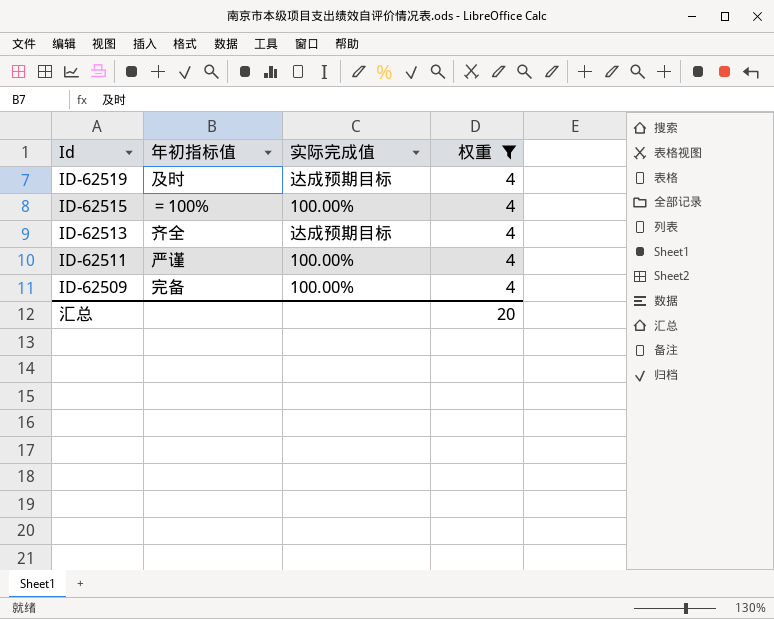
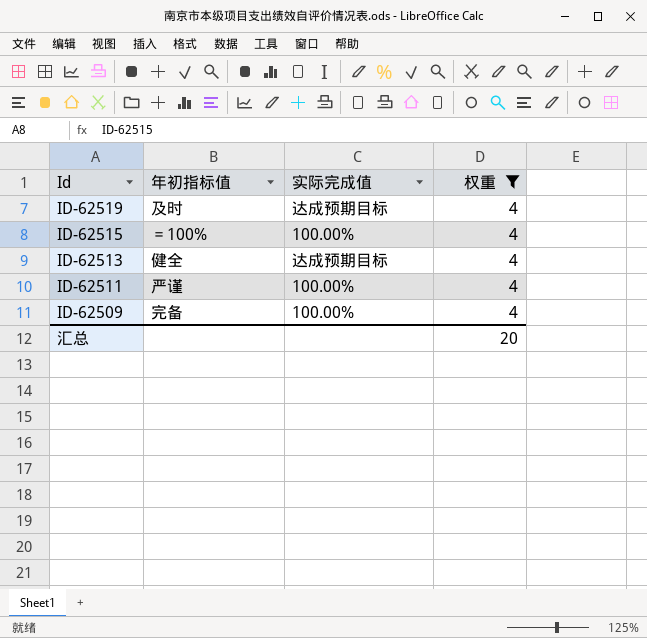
ID-62513 | 年初指标值: 齐全 -> 健全

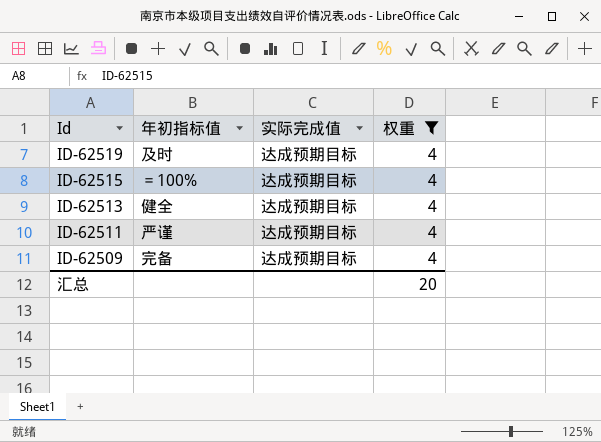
ID-62515 | 实际完成值: 100.00% -> 达成预期目标
ID-62511 | 实际完成值: 100.00% -> 达成预期目标
ID-62509 | 实际完成值: 100.00% -> 达成预期目标

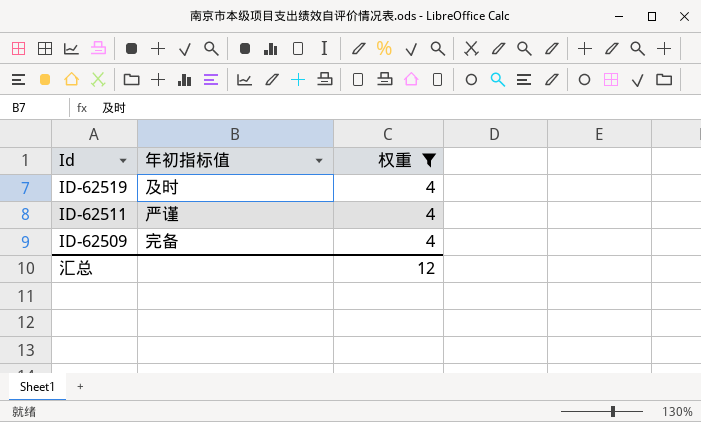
column 实际完成值 | position: 3 -> none
row ID-62515: ＝100% | 达成预期目标 | 4 -> none
row ID-62513: 健全 | 达成预期目标 | 4 -> none
汇总 | 权重: 20 -> 12

